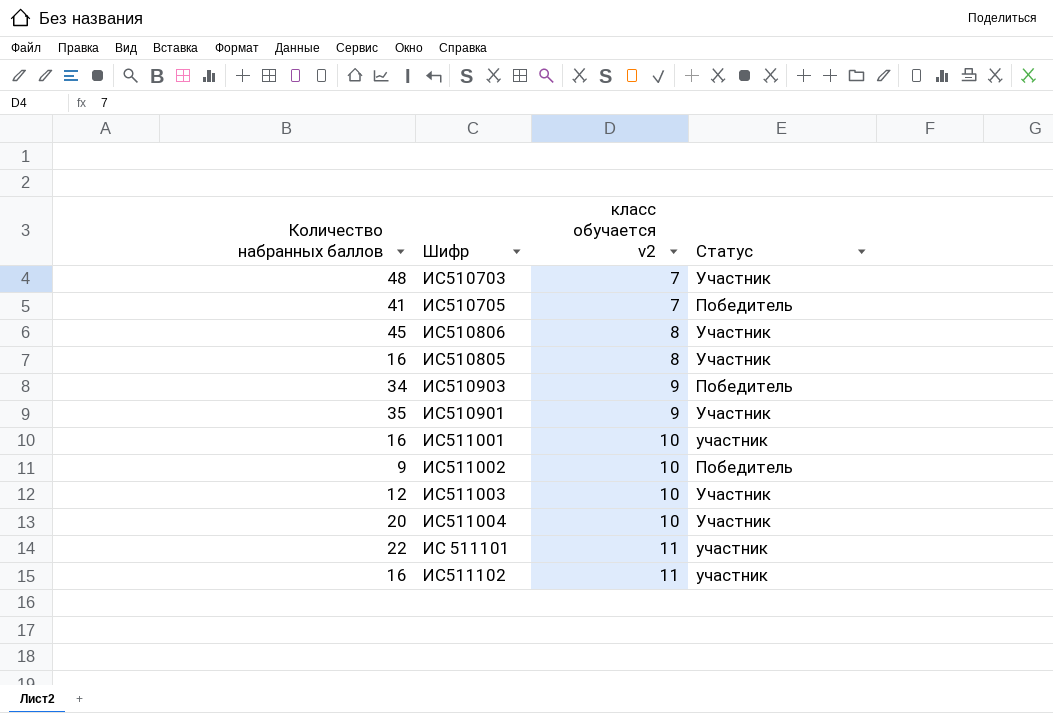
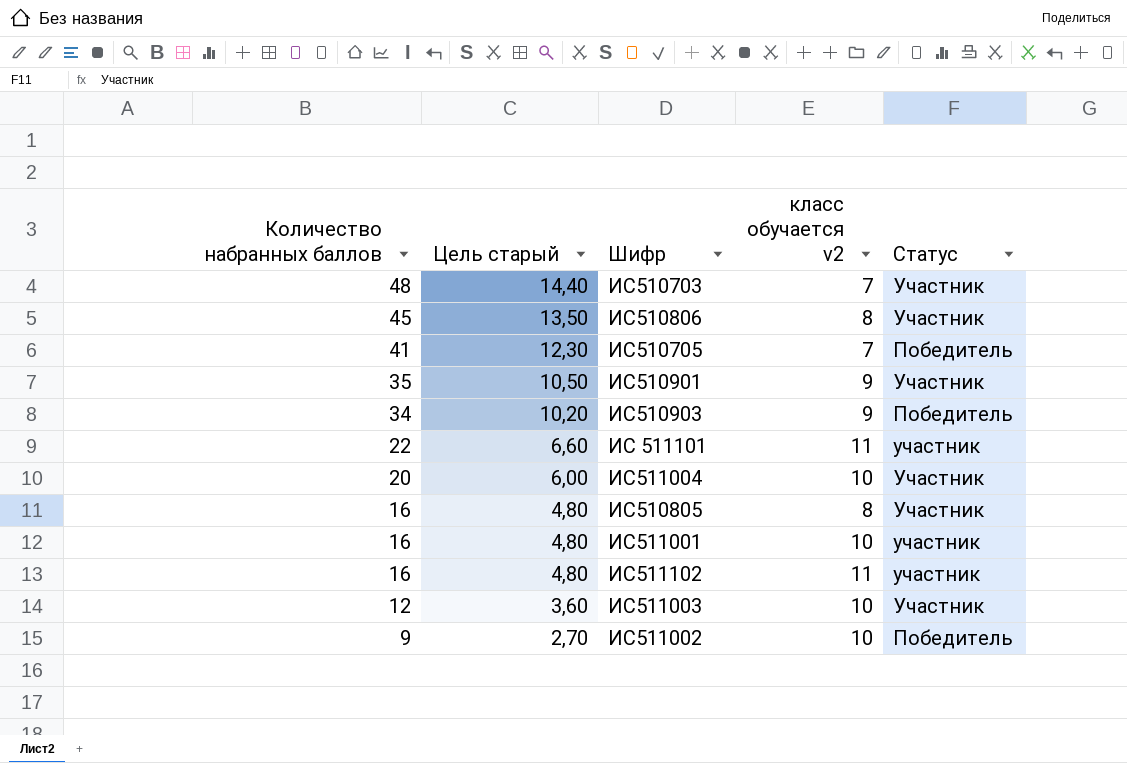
row order: класс обучается v2 ascending -> Количество набранных баллов descending
column Цель старый | formula: none -> [Количество набранных баллов] * 0,3

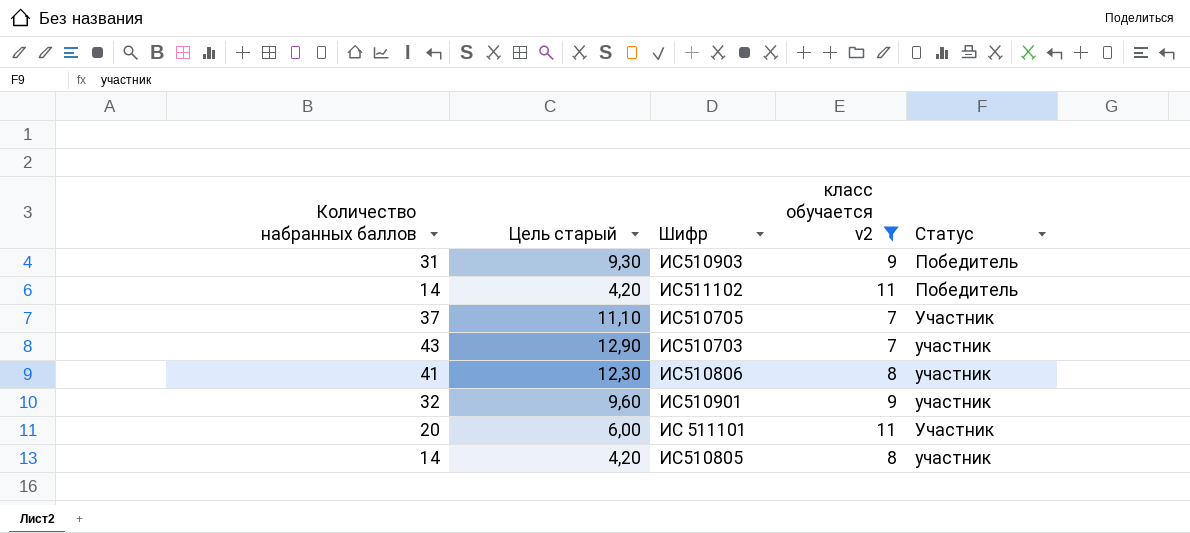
filter: none -> класс обучается v2 != 10
row order: Количество набранных баллов descending -> Статус ascending
ИС510903 | Количество набранных баллов: 34 -> 31
ИС510903 | Цель старый: 10,20 -> 9,30
ИС511102 | Количество набранных баллов: 16 -> 14
ИС511102 | Цель старый: 4,80 -> 4,20
ИС511102 | Статус: участник -> Победитель
ИС510705 | Количество набранных баллов: 41 -> 37
ИС510705 | Цель старый: 12,30 -> 11,10
ИС510705 | Статус: Победитель -> Участник
ИС510703 | Количество набранных баллов: 48 -> 43
ИС510703 | Цель старый: 14,40 -> 12,90
ИС510703 | Статус: Участник -> участник
ИС510806 | Количество набранных баллов: 45 -> 41
ИС510806 | Цель старый: 13,50 -> 12,30
ИС510806 | Статус: Участник -> участник
ИС510901 | Количество набранных баллов: 35 -> 32
ИС510901 | Цель старый: 10,50 -> 9,60
ИС510901 | Статус: Участник -> участник
ИС 511101 | Количество набранных баллов: 22 -> 20
ИС 511101 | Цель старый: 6,60 -> 6,00
ИС 511101 | Статус: участник -> Участник
ИС510805 | Количество набранных баллов: 16 -> 14
ИС510805 | Цель старый: 4,80 -> 4,20
ИС510805 | Статус: Участник -> участник

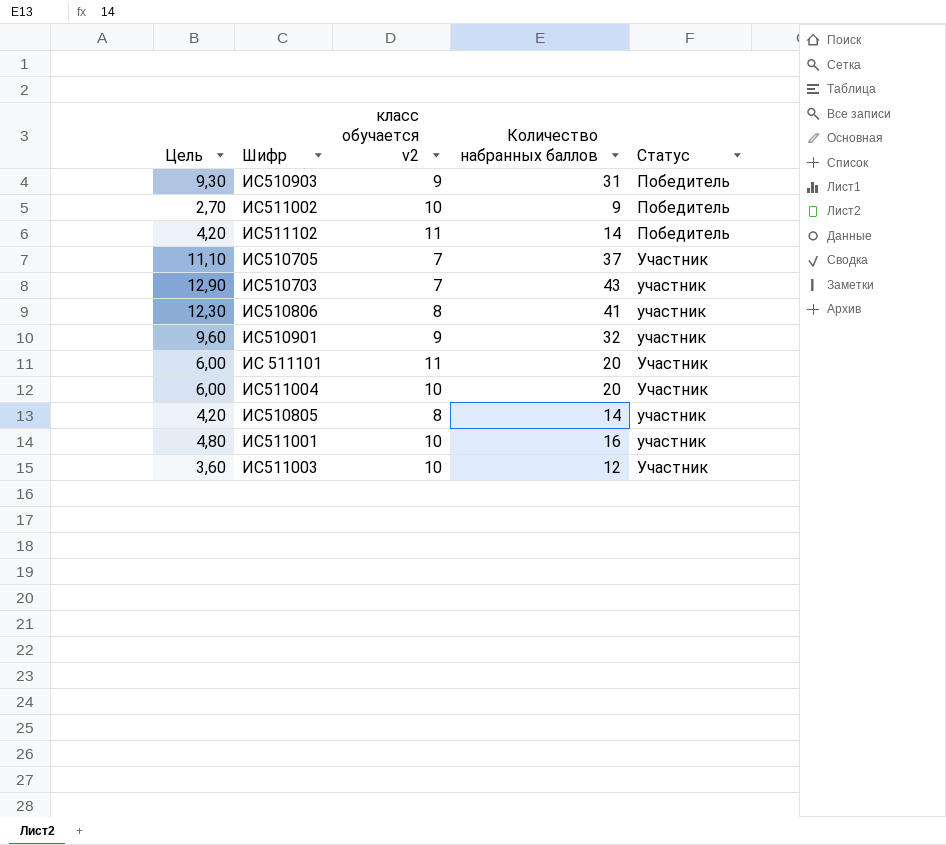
filter: класс обучается v2 != 10 -> none
column name: Цель старый -> Цель
column Количество набранных баллов | position: 1 -> 4

